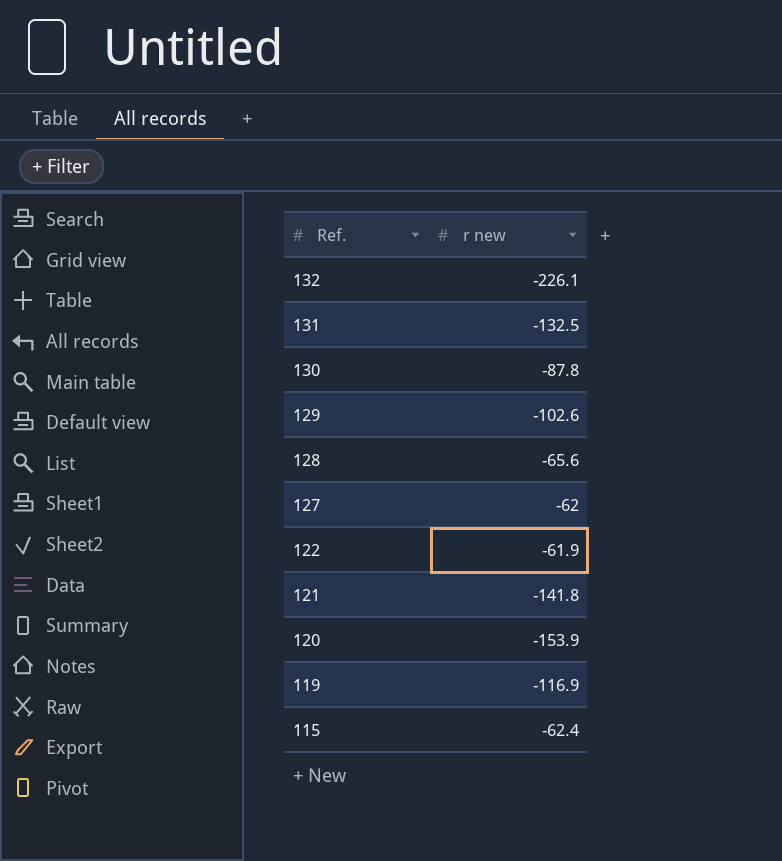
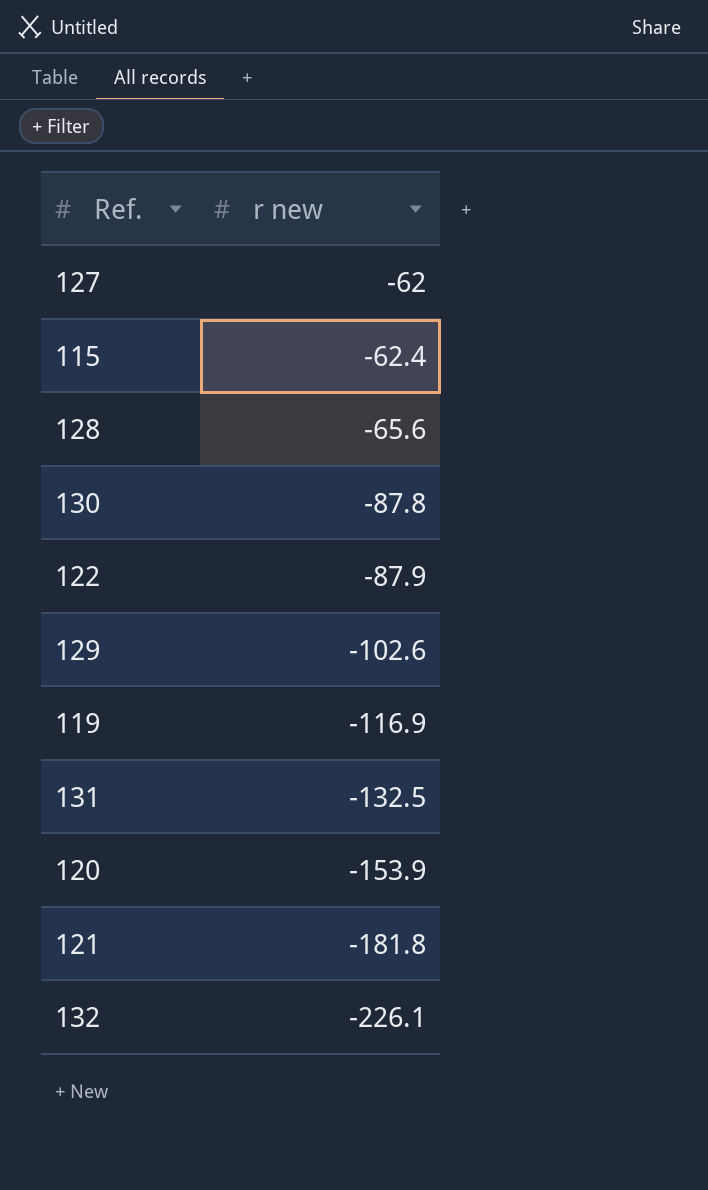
row order: Ref. descending -> r new descending
122 | r new: -61.9 -> -87.9
121 | r new: -141.8 -> -181.8

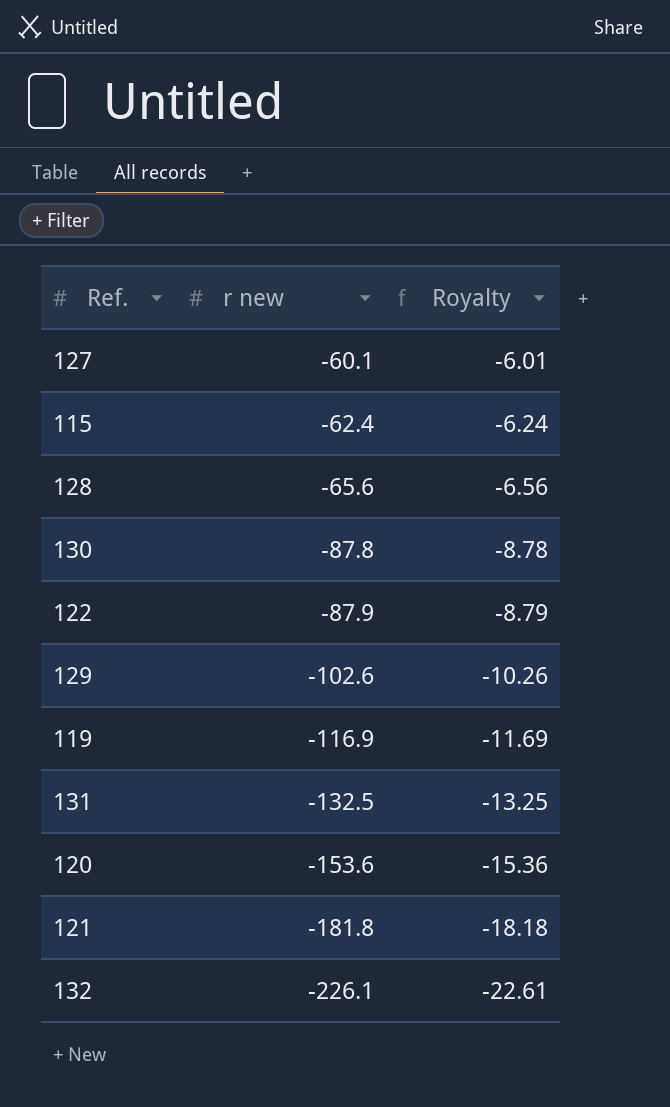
column Royalty | formula: none -> [r new] * 0.1
127 | r new: -62 -> -60.1
120 | r new: -153.9 -> -153.6

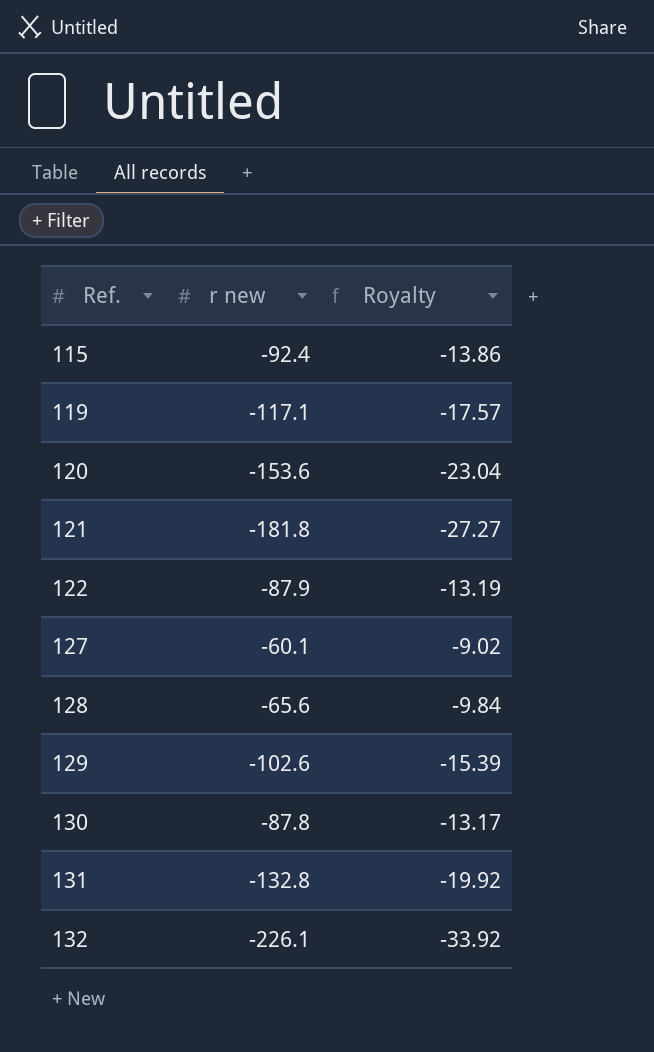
row order: r new descending -> Ref. ascending
column Royalty | formula: [r new] * 0.1 -> [r new] * 0.15
115 | r new: -62.4 -> -92.4
119 | r new: -116.9 -> -117.1
131 | r new: -132.5 -> -132.8

